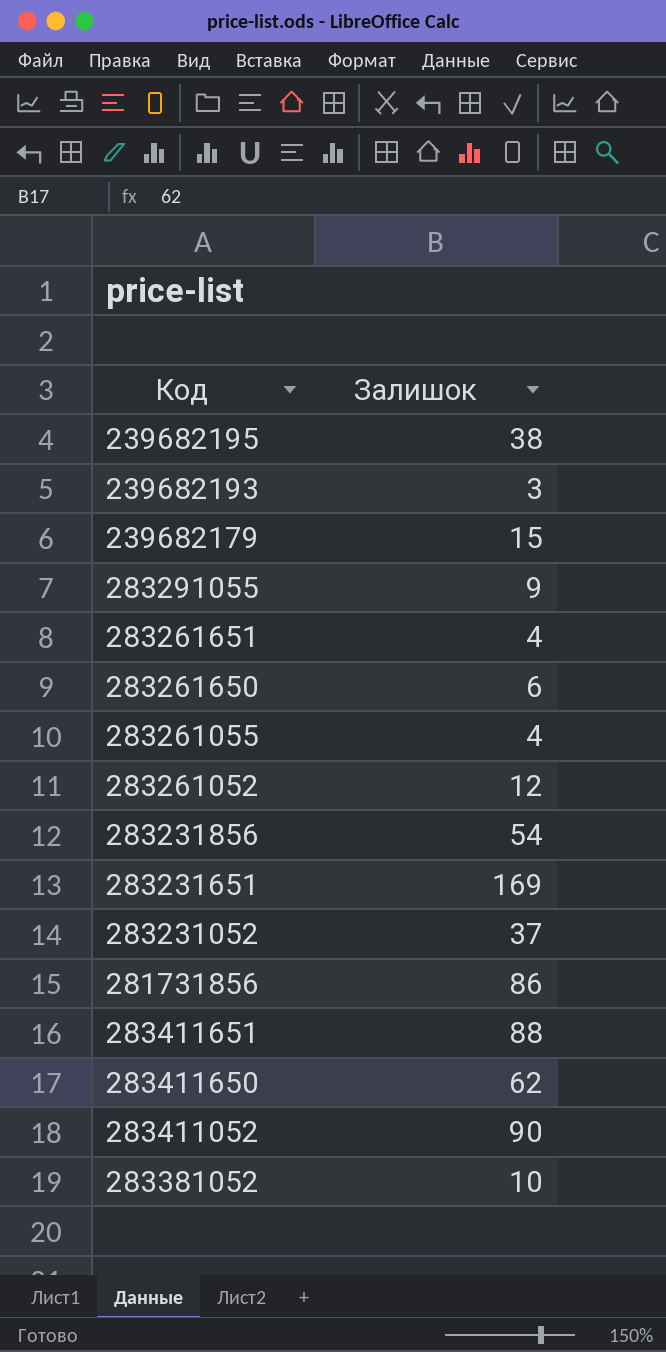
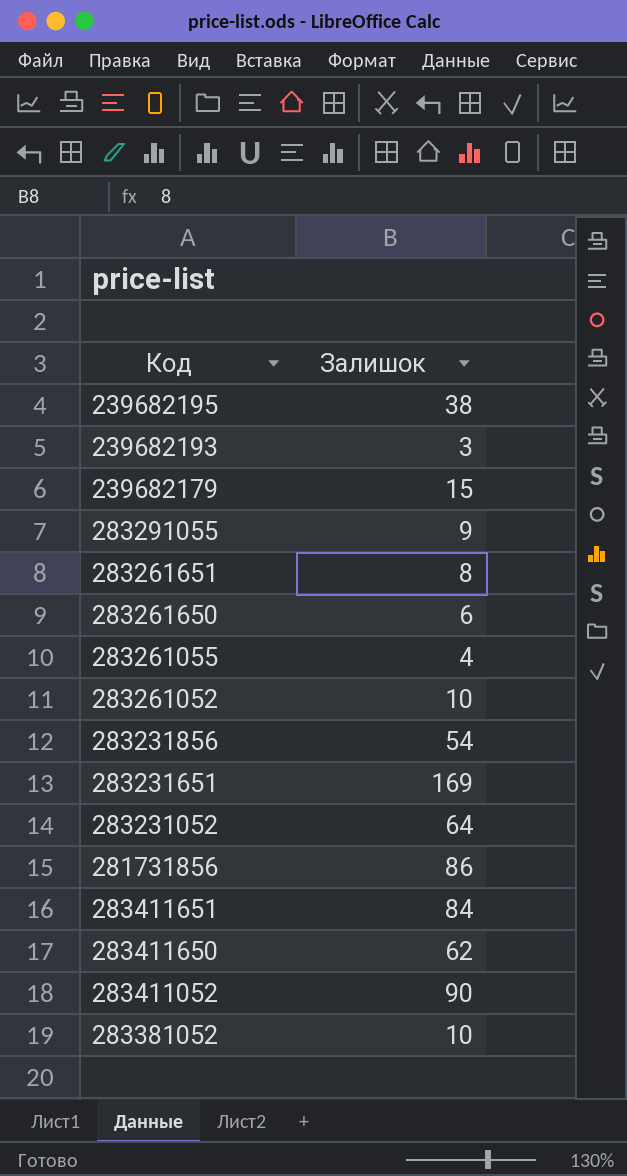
283261651 | Залишок: 4 -> 8
283261052 | Залишок: 12 -> 10
283231052 | Залишок: 37 -> 64
283411651 | Залишок: 88 -> 84

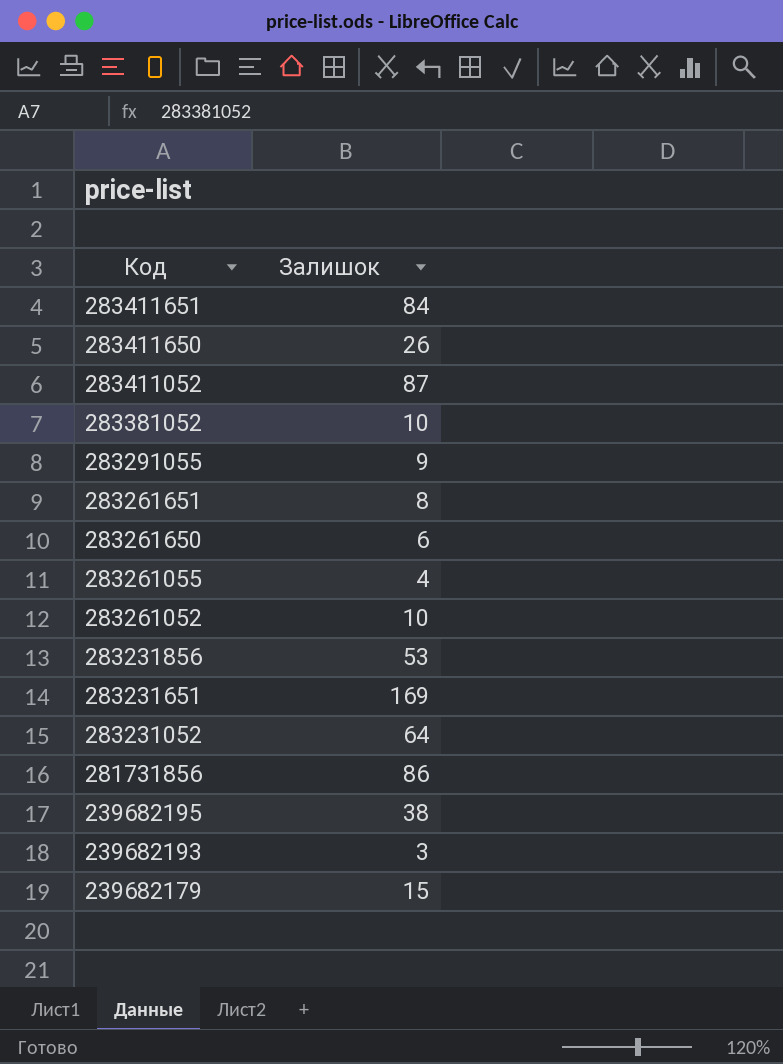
row order: none -> Код descending
283411650 | Залишок: 62 -> 26
283411052 | Залишок: 90 -> 87
283231856 | Залишок: 54 -> 53

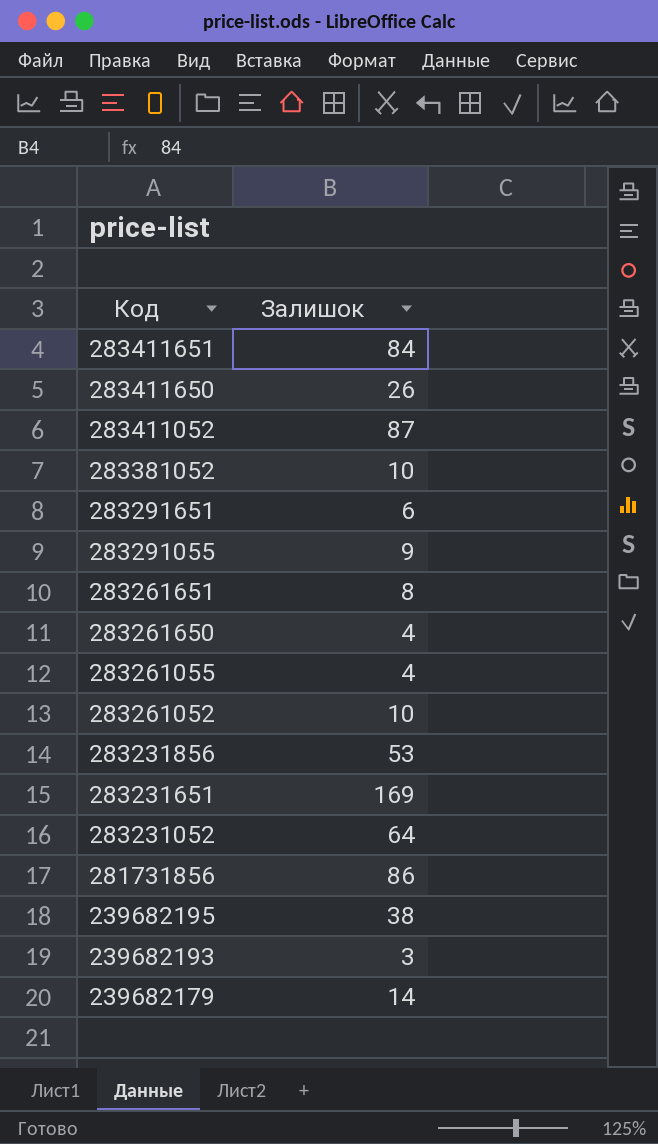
row 283291651: none -> 6
283261650 | Залишок: 6 -> 4
239682179 | Залишок: 15 -> 14

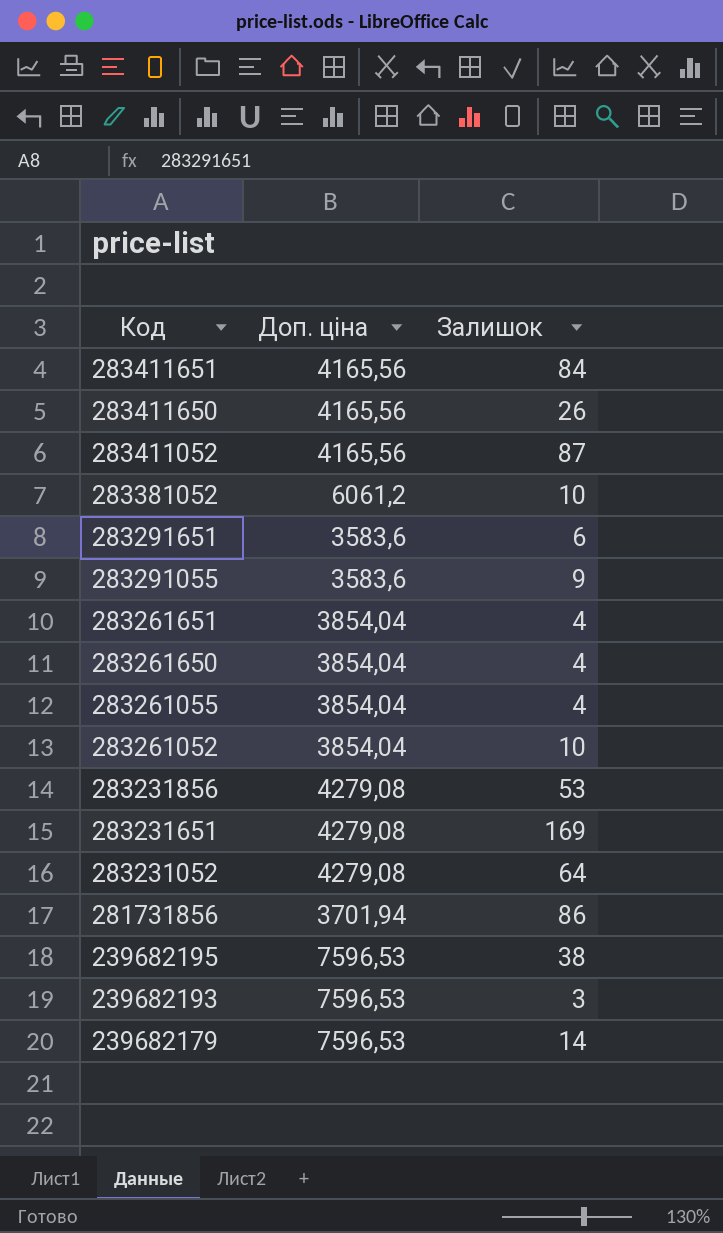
column Доп. ціна | position: none -> 2
283261651 | Залишок: 8 -> 4

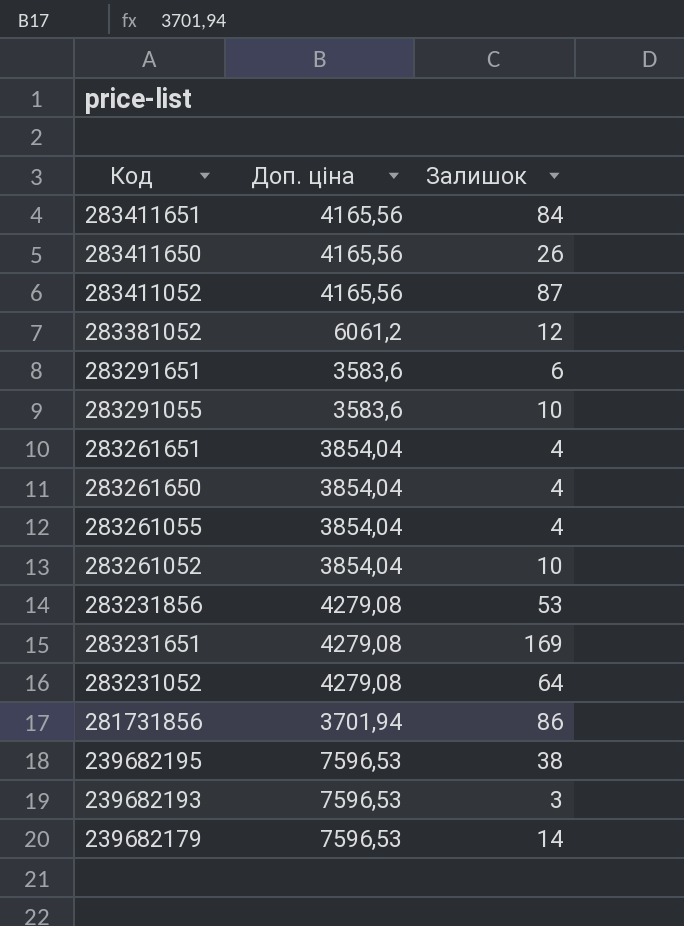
283381052 | Залишок: 10 -> 12
283291055 | Залишок: 9 -> 10

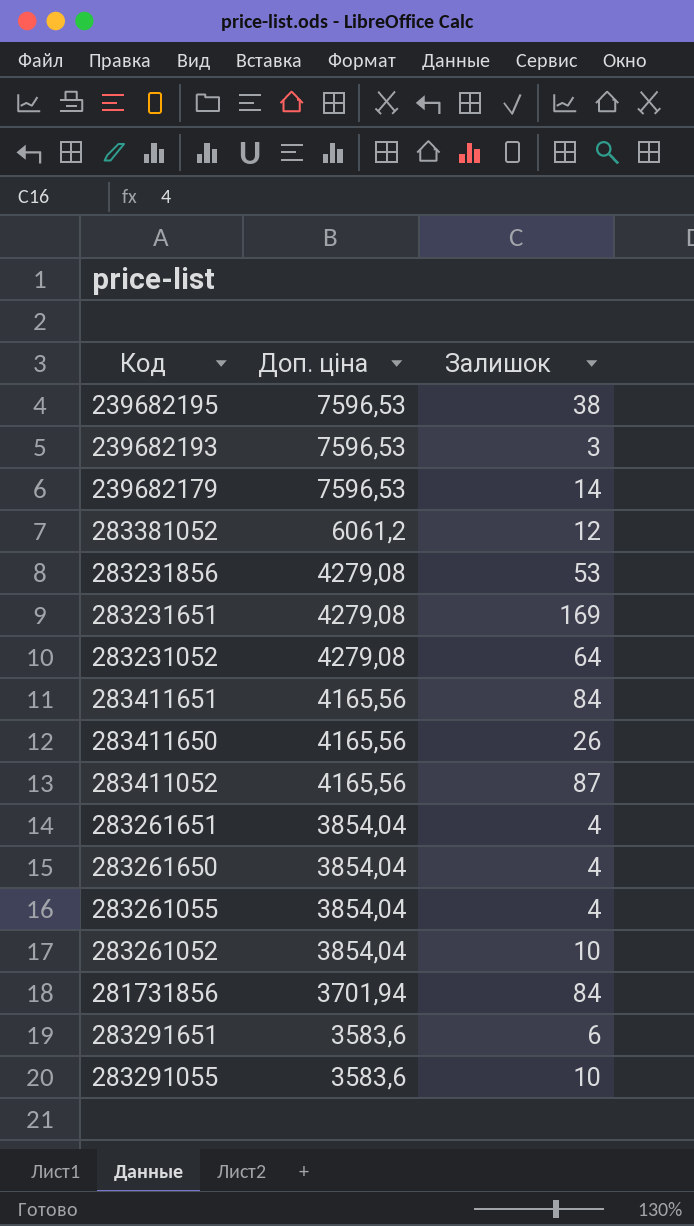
row order: Код descending -> Доп. ціна descending
281731856 | Залишок: 86 -> 84

